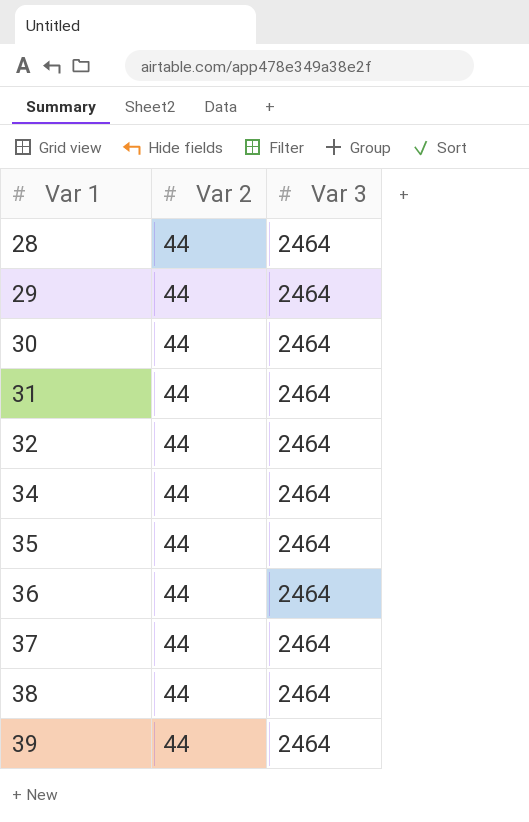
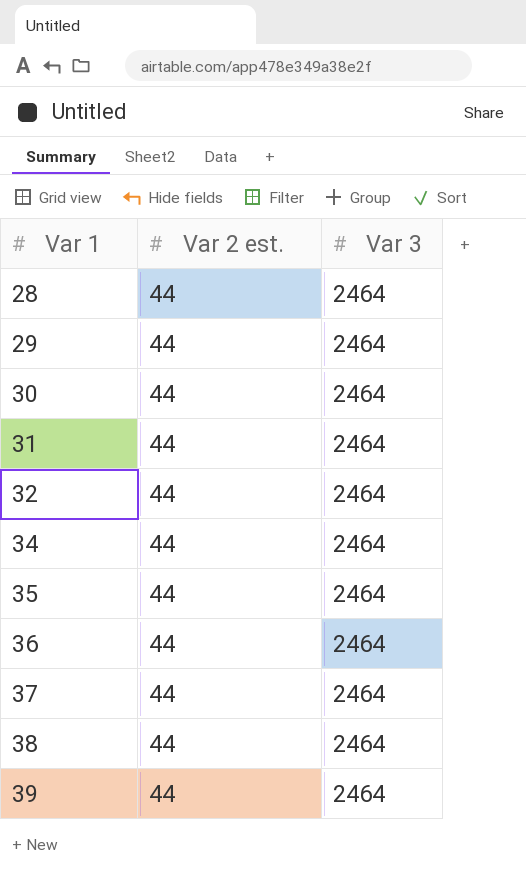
column name: Var 2 -> Var 2 est.

